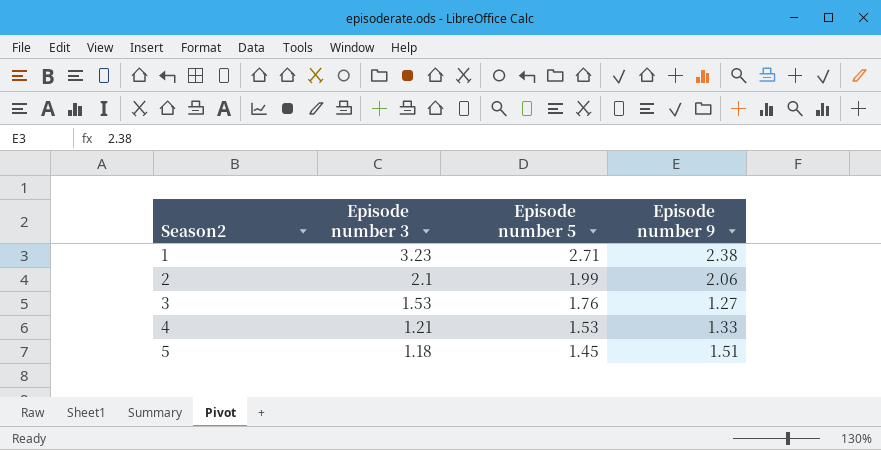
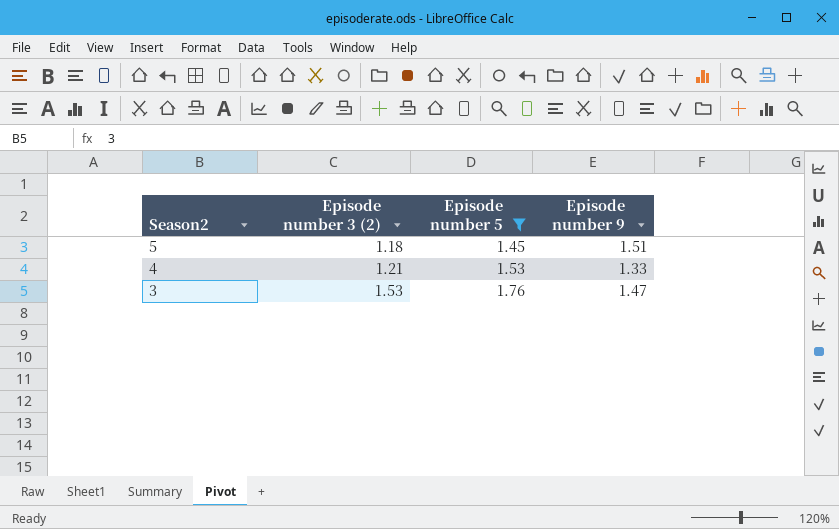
filter: none -> Episode number 5 <= 1.76
row order: Season2 ascending -> Season2 descending
column name: Episode number 3 -> Episode number 3 (2)
3 | Episode number 9: 1.27 -> 1.47

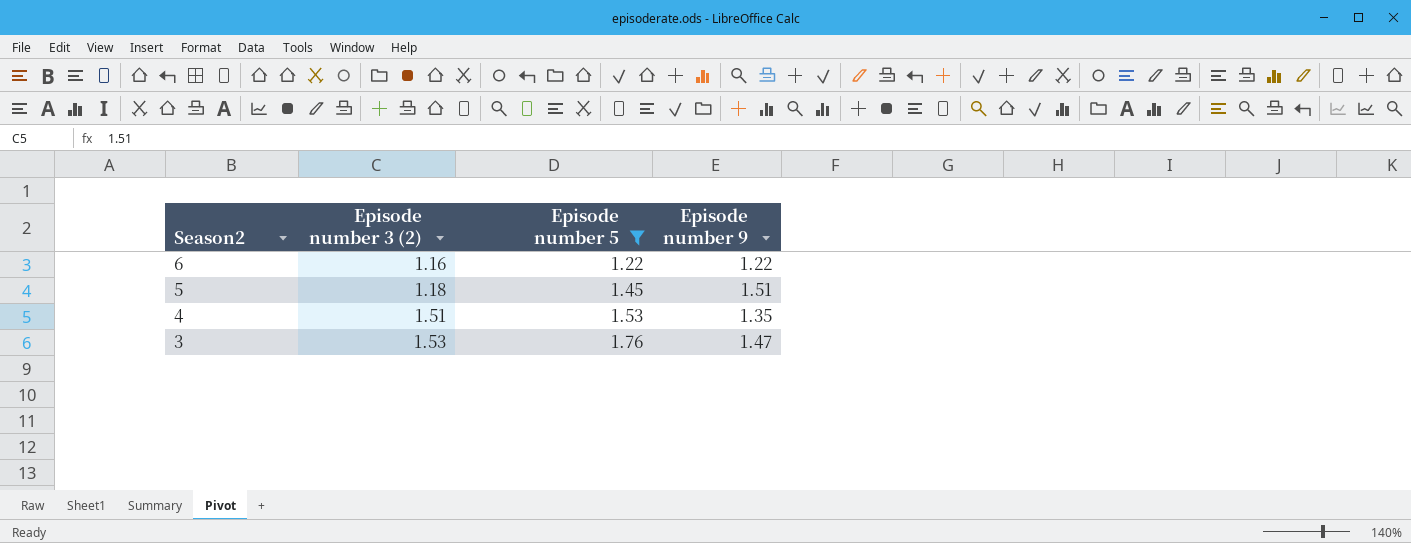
row 6: none -> 1.16 | 1.22 | 1.22
4 | Episode number 3 (2): 1.21 -> 1.51
4 | Episode number 9: 1.33 -> 1.35

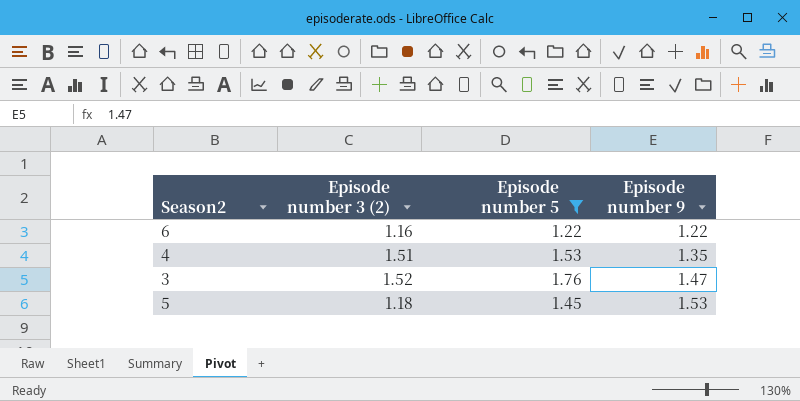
row order: Season2 descending -> Episode number 9 ascending
3 | Episode number 3 (2): 1.53 -> 1.52
5 | Episode number 9: 1.51 -> 1.53

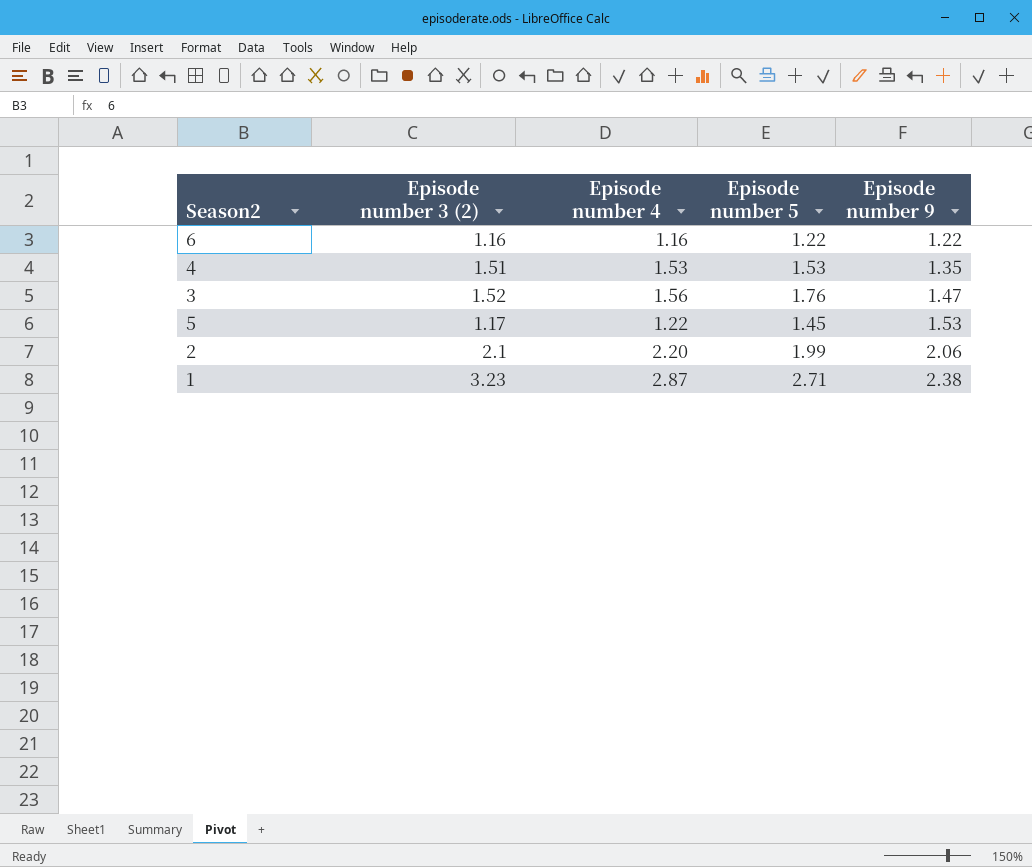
filter: Episode number 5 <= 1.76 -> none
column Episode number 4 | position: none -> 3
5 | Episode number 3 (2): 1.18 -> 1.17

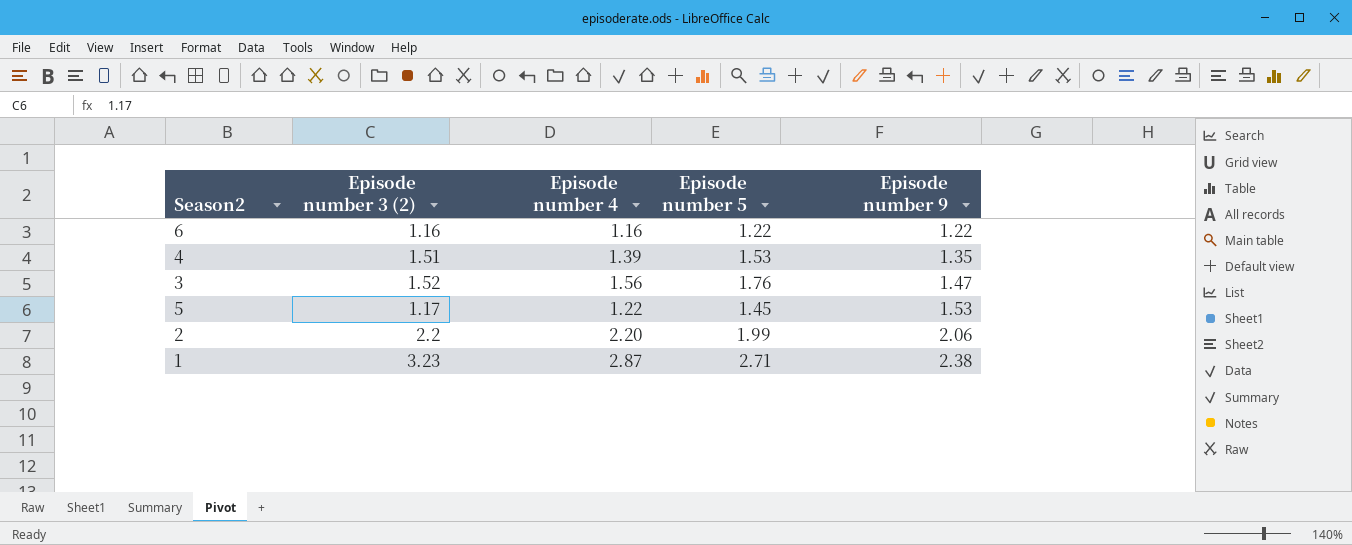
4 | Episode number 4: 1.53 -> 1.39
2 | Episode number 3 (2): 2.1 -> 2.2

